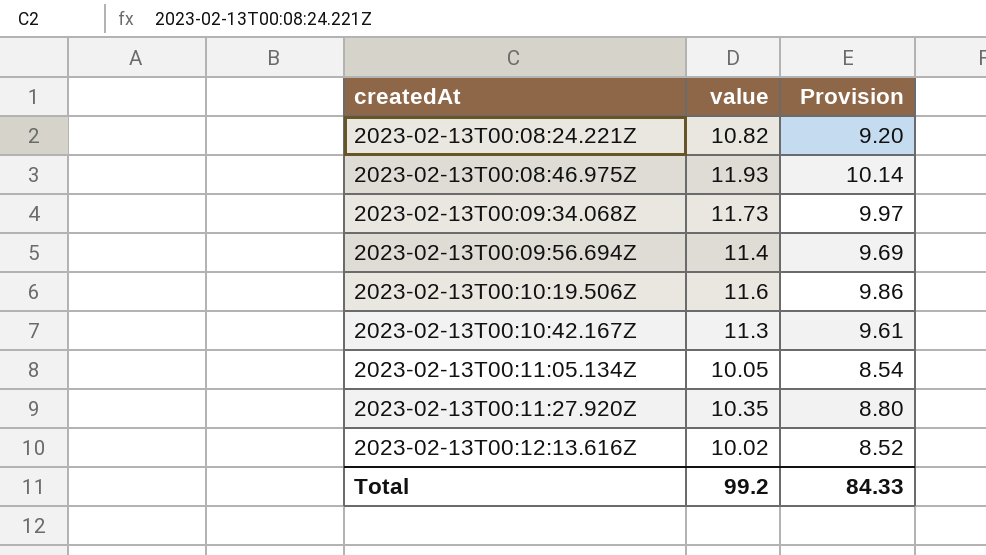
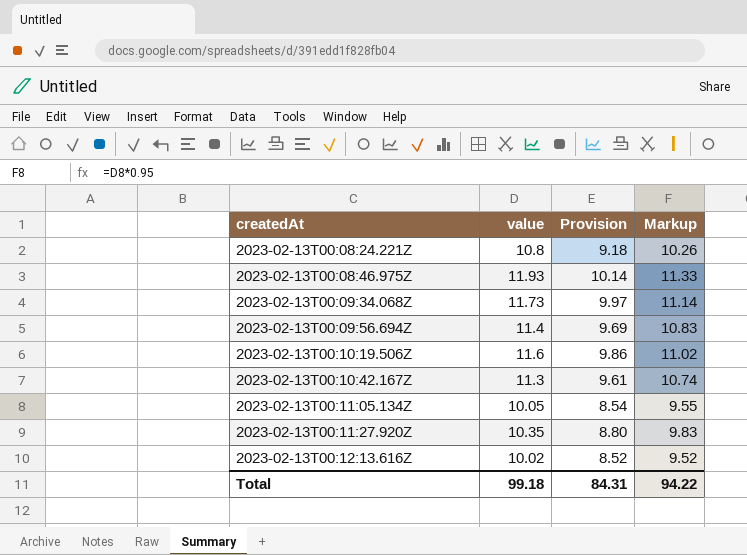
column Markup | formula: none -> [value] * 0.95
2023-02-13T00:08:24.221Z | value: 10.82 -> 10.8
2023-02-13T00:08:24.221Z | Provision: 9.20 -> 9.18
Total | value: 99.2 -> 99.18
Total | Provision: 84.33 -> 84.31

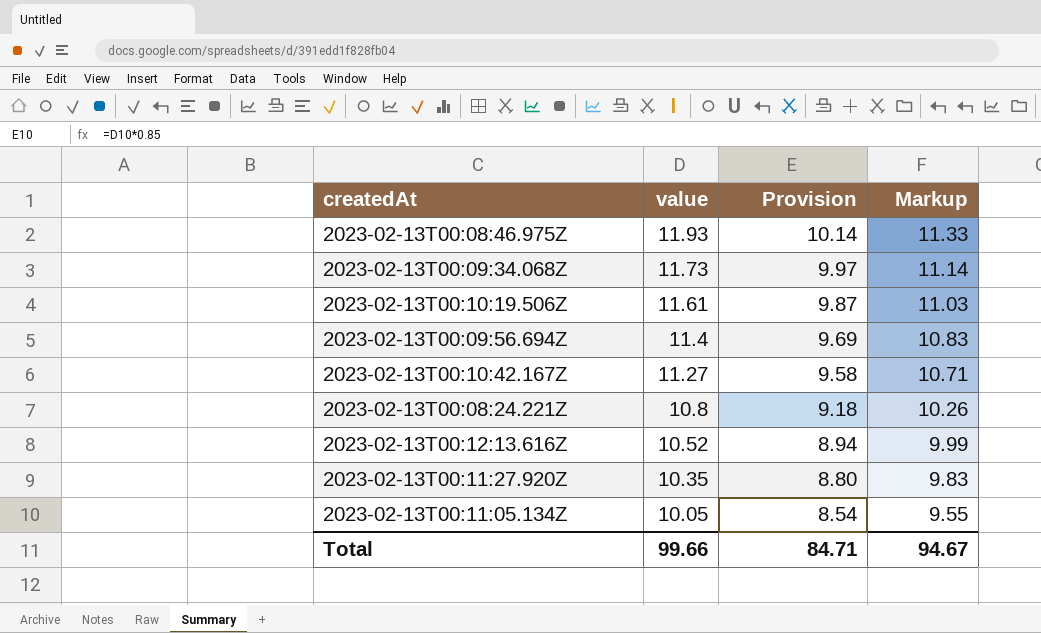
row order: createdAt ascending -> value descending
2023-02-13T00:10:19.506Z | value: 11.6 -> 11.61
2023-02-13T00:10:19.506Z | Provision: 9.86 -> 9.87
2023-02-13T00:10:19.506Z | Markup: 11.02 -> 11.03
2023-02-13T00:10:42.167Z | value: 11.3 -> 11.27
2023-02-13T00:10:42.167Z | Provision: 9.61 -> 9.58
2023-02-13T00:10:42.167Z | Markup: 10.74 -> 10.71
2023-02-13T00:12:13.616Z | value: 10.02 -> 10.52
2023-02-13T00:12:13.616Z | Provision: 8.52 -> 8.94
2023-02-13T00:12:13.616Z | Markup: 9.52 -> 9.99
Total | value: 99.18 -> 99.66
Total | Provision: 84.31 -> 84.71
Total | Markup: 94.22 -> 94.67

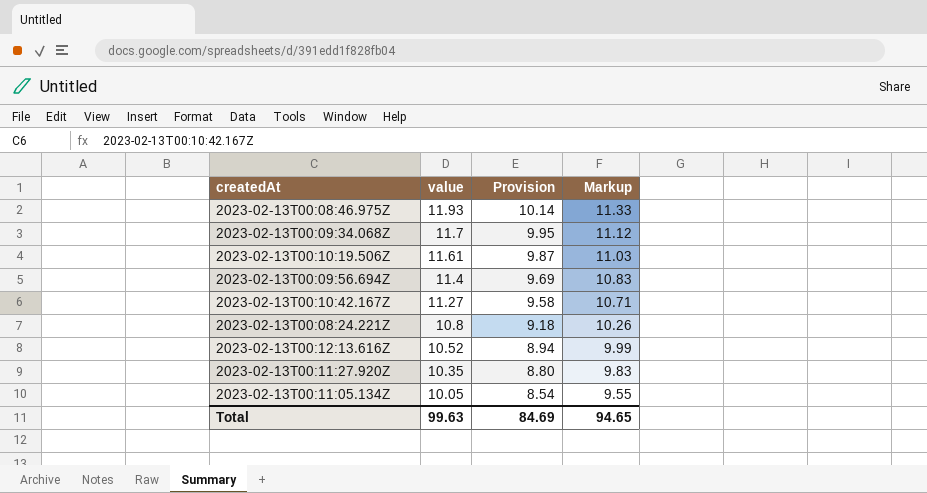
2023-02-13T00:09:34.068Z | value: 11.73 -> 11.7
2023-02-13T00:09:34.068Z | Provision: 9.97 -> 9.95
2023-02-13T00:09:34.068Z | Markup: 11.14 -> 11.12
Total | value: 99.66 -> 99.63
Total | Provision: 84.71 -> 84.69
Total | Markup: 94.67 -> 94.65

